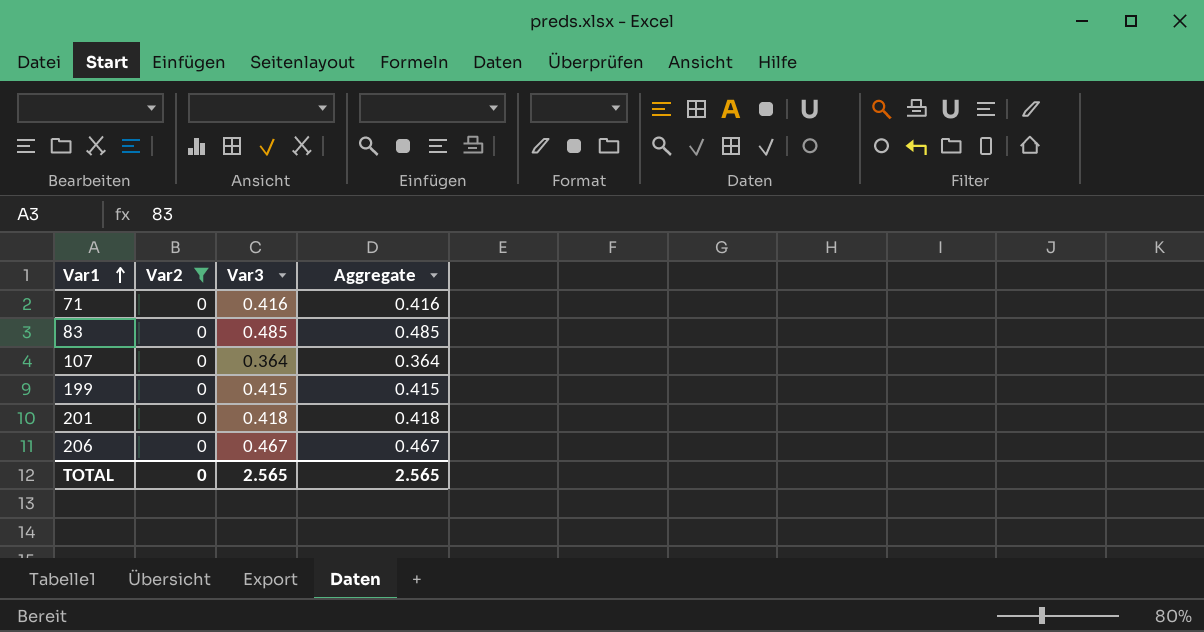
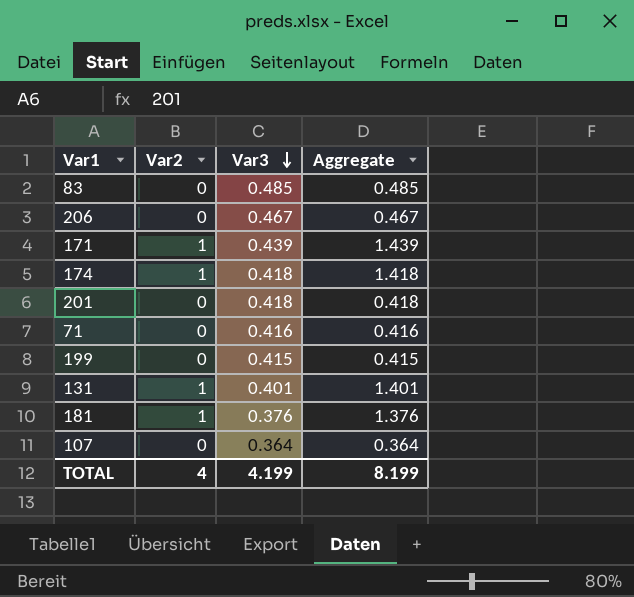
filter: Var2 = 0 -> none
row order: Var1 ascending -> Var3 descending
TOTAL | Var2: 0 -> 4
TOTAL | Var3: 2.565 -> 4.199
TOTAL | Aggregate: 2.565 -> 8.199

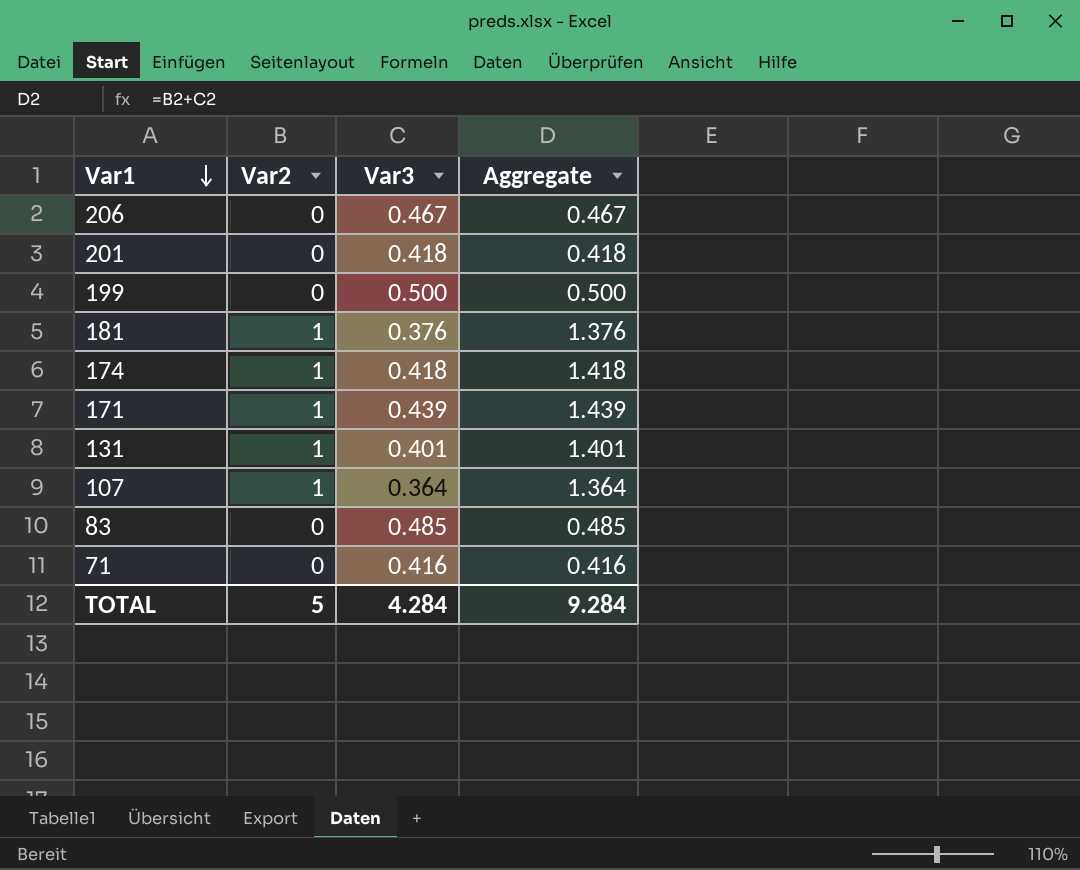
row order: Var3 descending -> Var1 descending
199 | Var3: 0.415 -> 0.500
199 | Aggregate: 0.415 -> 0.500
107 | Var2: 0 -> 1
107 | Aggregate: 0.364 -> 1.364
TOTAL | Var2: 4 -> 5
TOTAL | Var3: 4.199 -> 4.284
TOTAL | Aggregate: 8.199 -> 9.284

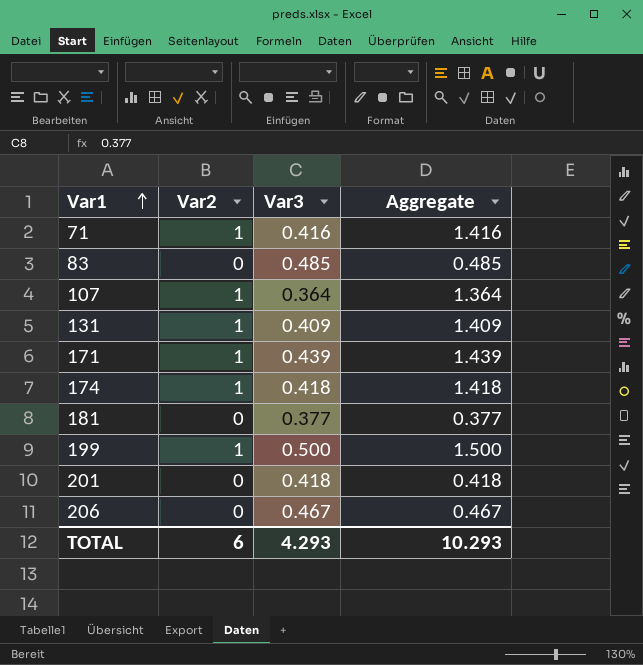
row order: Var1 descending -> Var1 ascending
71 | Var2: 0 -> 1
71 | Aggregate: 0.416 -> 1.416
131 | Var3: 0.401 -> 0.409
131 | Aggregate: 1.401 -> 1.409
181 | Var2: 1 -> 0
181 | Var3: 0.376 -> 0.377
181 | Aggregate: 1.376 -> 0.377
199 | Var2: 0 -> 1
199 | Aggregate: 0.500 -> 1.500
TOTAL | Var2: 5 -> 6
TOTAL | Var3: 4.284 -> 4.293
TOTAL | Aggregate: 9.284 -> 10.293

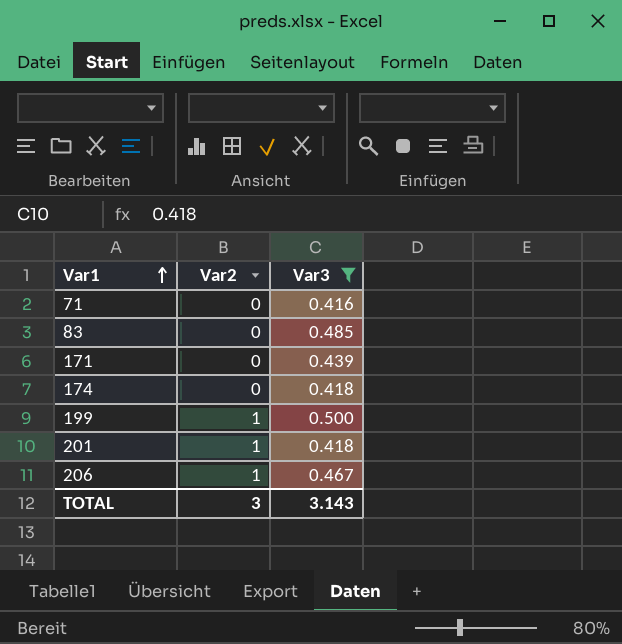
filter: none -> Var3 >= 0.416
column Aggregate | formula: [Var2] + [Var3] -> none
71 | Var2: 1 -> 0
171 | Var2: 1 -> 0
174 | Var2: 1 -> 0
201 | Var2: 0 -> 1
206 | Var2: 0 -> 1
TOTAL | Var2: 6 -> 3
TOTAL | Var3: 4.293 -> 3.143

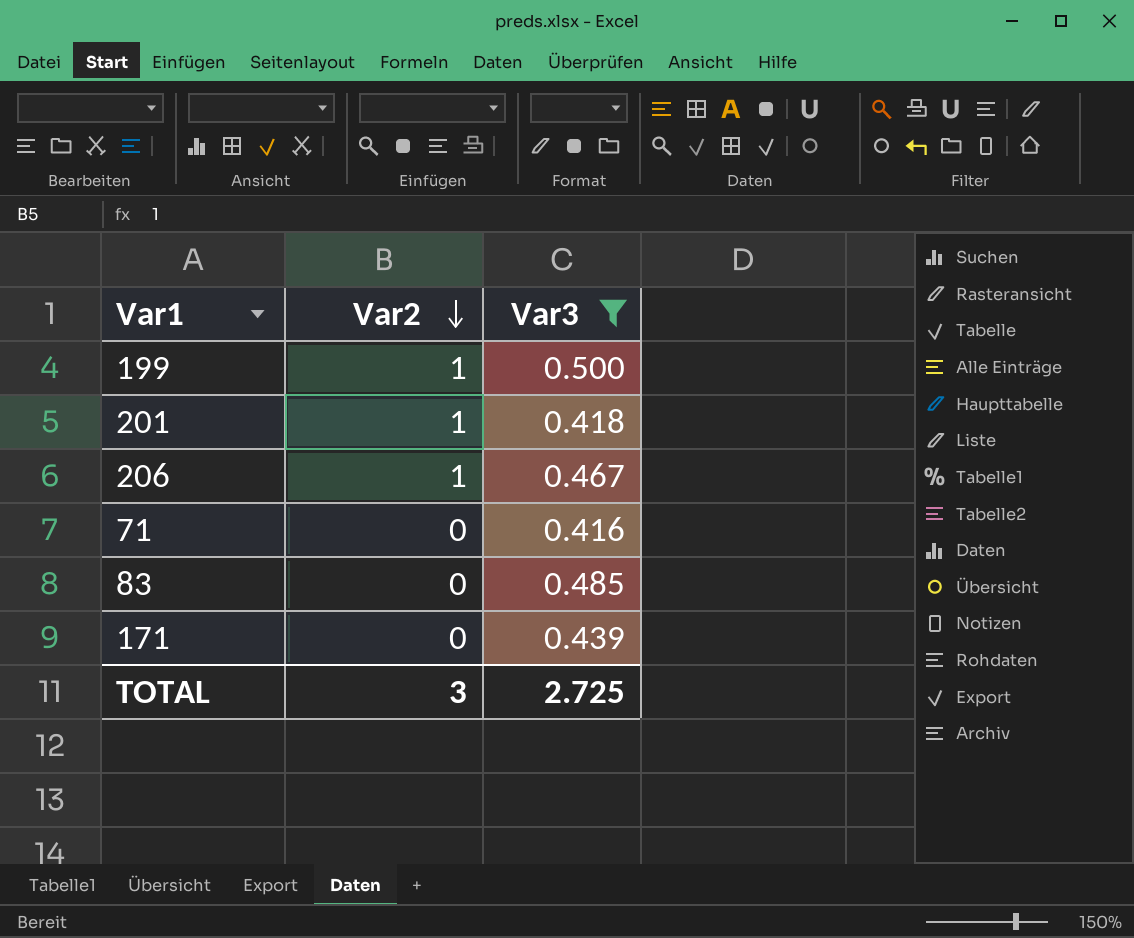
row order: Var1 ascending -> Var2 descending
row 174: 0 | 0.418 -> none
TOTAL | Var3: 3.143 -> 2.725

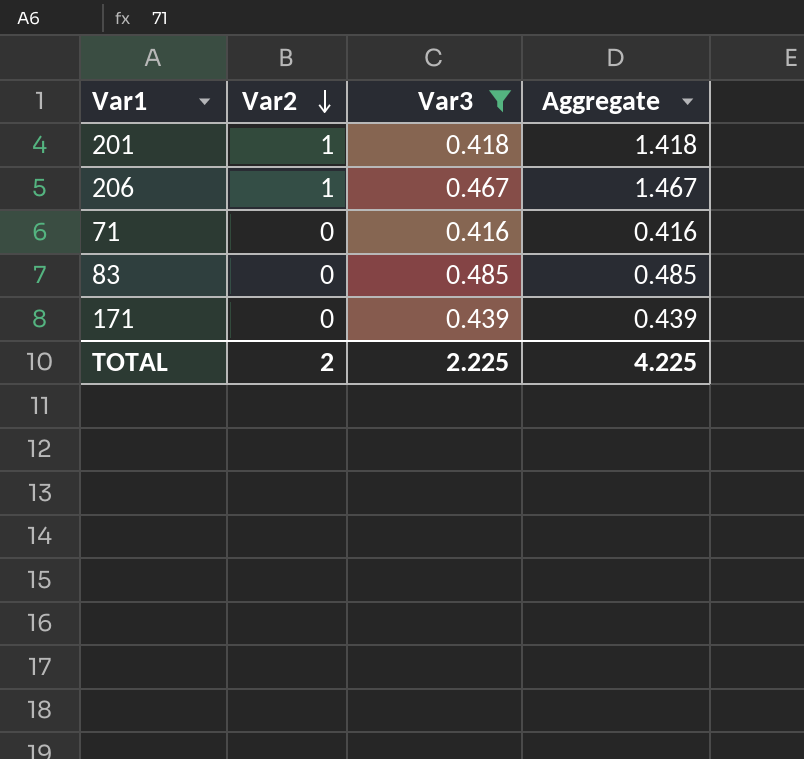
column Aggregate | formula: none -> [Var2] + [Var3]
row 199: 1 | 0.500 -> none
TOTAL | Var2: 3 -> 2
TOTAL | Var3: 2.725 -> 2.225

